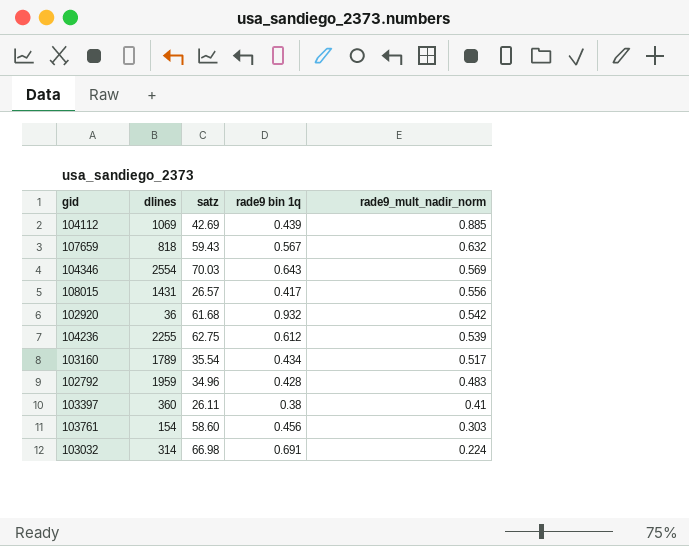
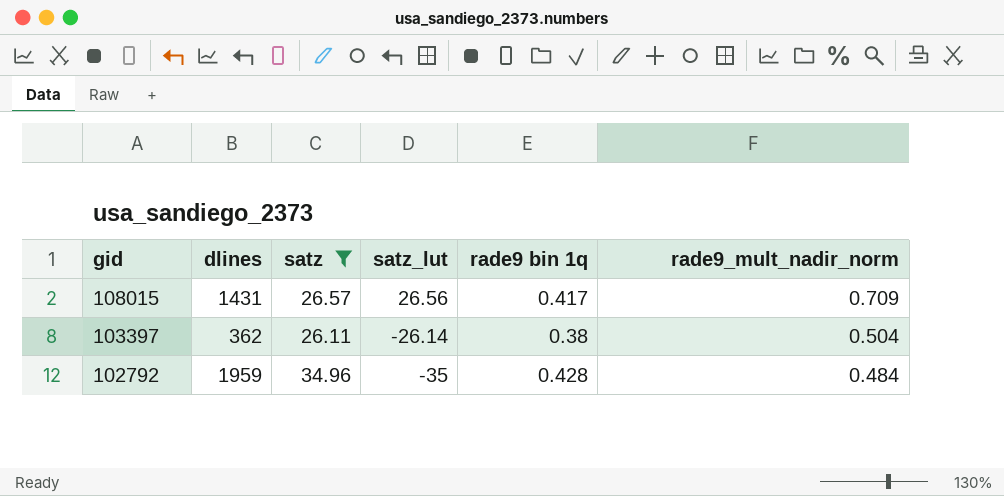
filter: none -> satz <= 34.96
row order: rade9_mult_nadir_norm descending -> gid descending
column satz_lut | position: none -> 4
108015 | rade9_mult_nadir_norm: 0.556 -> 0.709
103397 | dlines: 360 -> 362
103397 | rade9_mult_nadir_norm: 0.41 -> 0.504
102792 | rade9_mult_nadir_norm: 0.483 -> 0.484

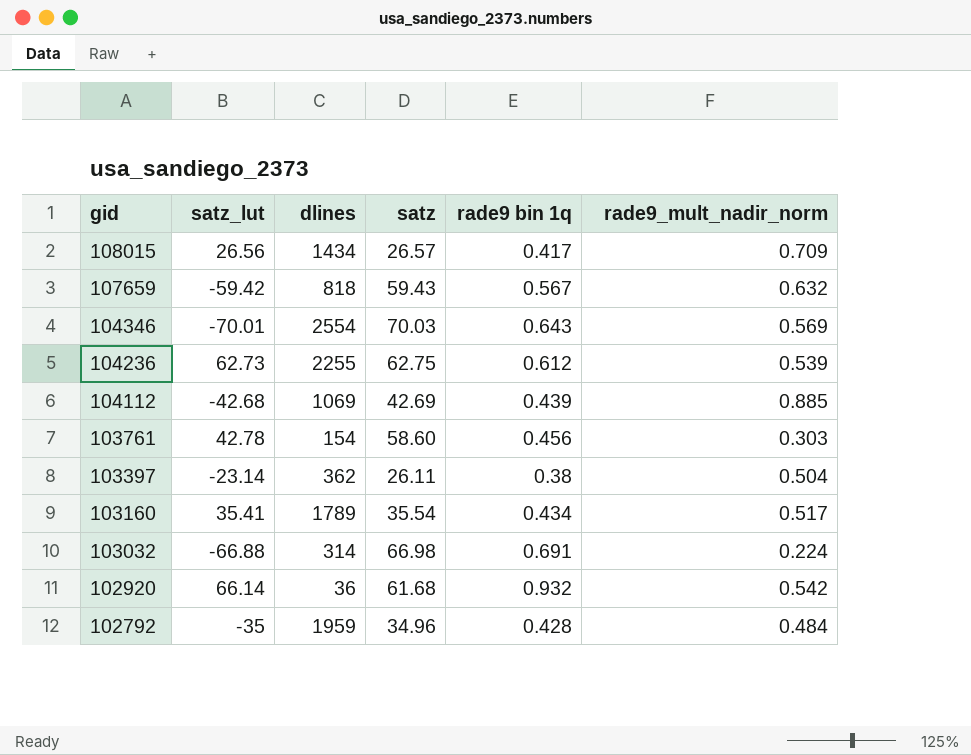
filter: satz <= 34.96 -> none
column satz_lut | position: 4 -> 2
108015 | dlines: 1431 -> 1434
103397 | satz_lut: -26.14 -> -23.14

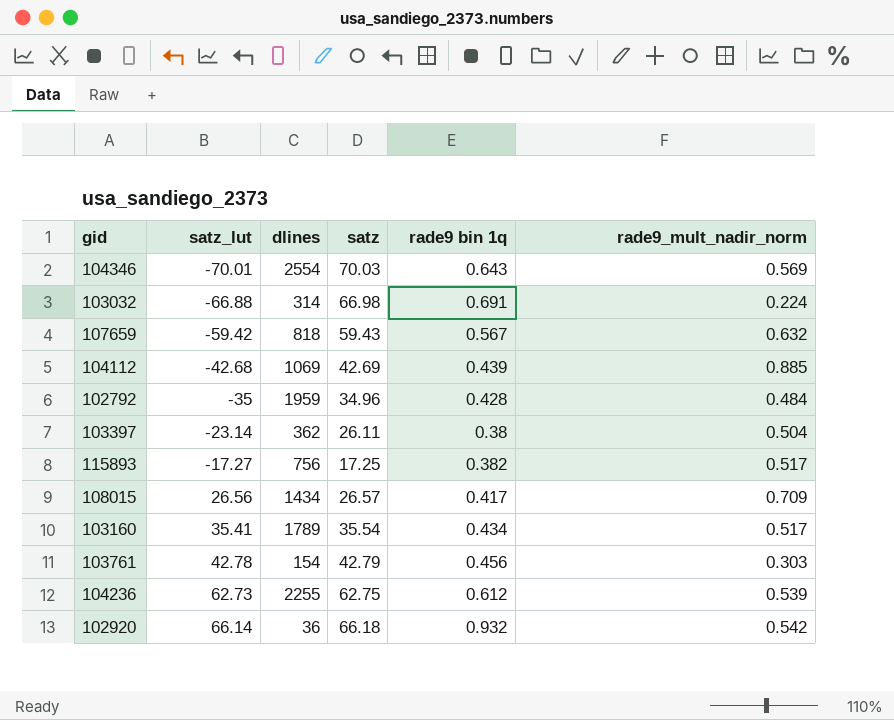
row order: gid descending -> satz_lut ascending
row 115893: none -> -17.27 | 756 | 17.25 | 0.382 | 0.517
103761 | satz: 58.60 -> 42.79
102920 | satz: 61.68 -> 66.18

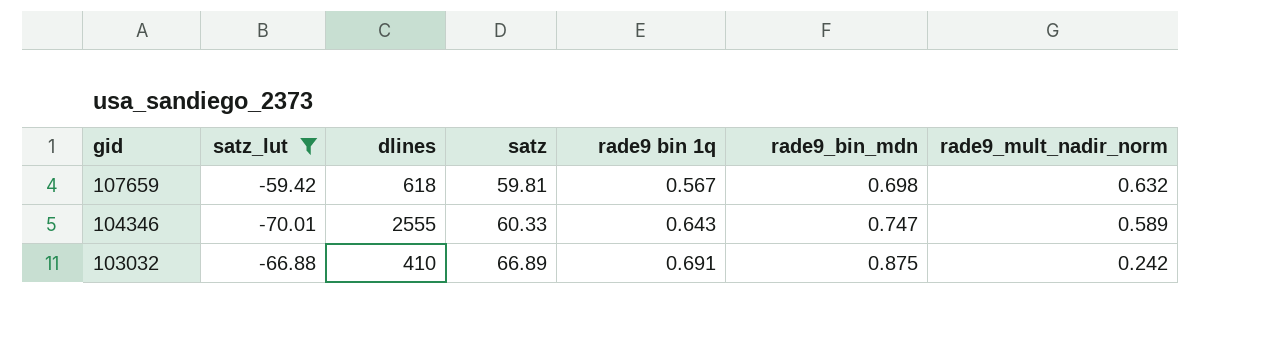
filter: none -> satz_lut <= -59.42
row order: satz_lut ascending -> gid descending
column rade9_bin_mdn | position: none -> 6
107659 | dlines: 818 -> 618
107659 | satz: 59.43 -> 59.81
104346 | dlines: 2554 -> 2555
104346 | satz: 70.03 -> 60.33
104346 | rade9_mult_nadir_norm: 0.569 -> 0.589
103032 | dlines: 314 -> 410
103032 | satz: 66.98 -> 66.89
103032 | rade9_mult_nadir_norm: 0.224 -> 0.242

